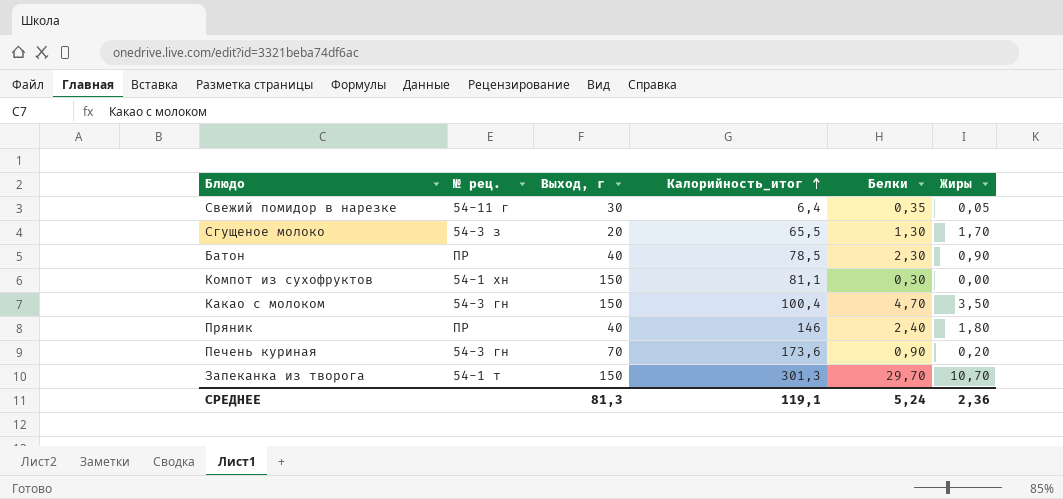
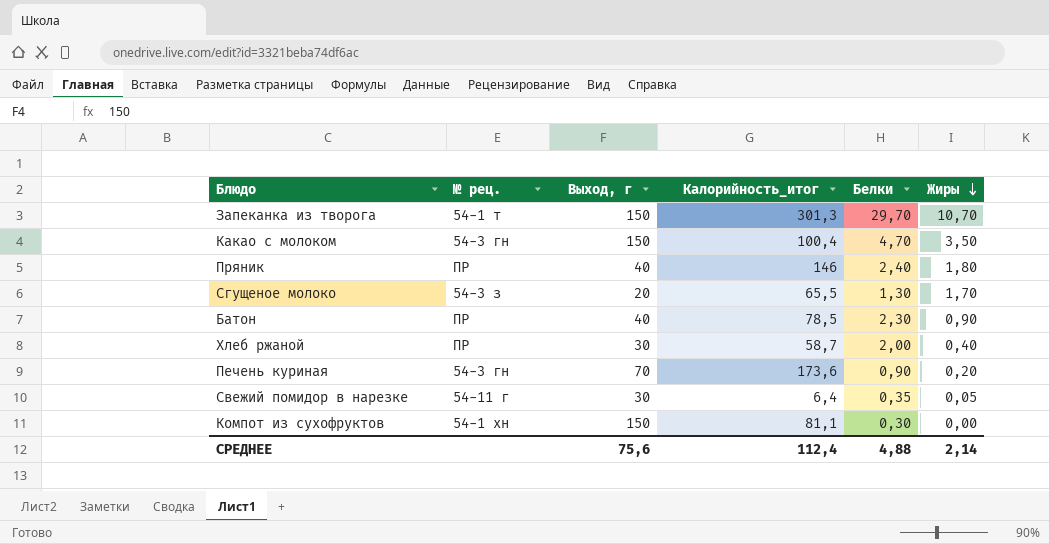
row order: Калорийность_итог ascending -> Жиры descending
row Хлеб ржаной: none -> ПР | 30 | 58,7 | 2,00 | 0,40
СРЕДНЕЕ | Выход, г: 81,3 -> 75,6
СРЕДНЕЕ | Калорийность_итог: 119,1 -> 112,4
СРЕДНЕЕ | Белки: 5,24 -> 4,88
СРЕДНЕЕ | Жиры: 2,36 -> 2,14

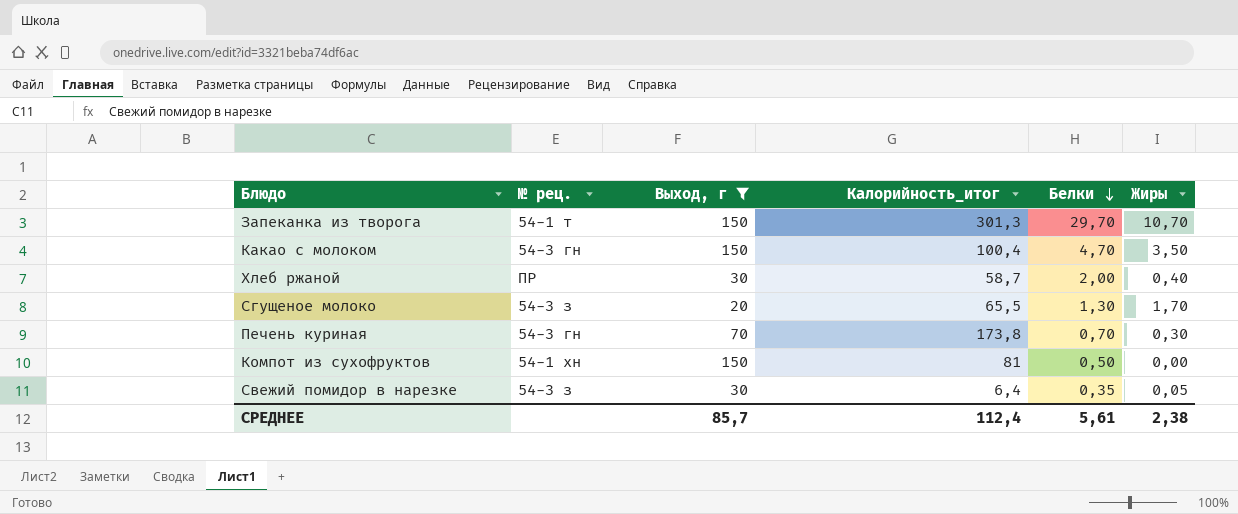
filter: none -> Выход, г != 40
row order: Жиры descending -> Белки descending
Печень куриная | Калорийность_итог: 173,6 -> 173,8
Печень куриная | Белки: 0,90 -> 0,70
Печень куриная | Жиры: 0,20 -> 0,30
Компот из сухофруктов | Калорийность_итог: 81,1 -> 81
Компот из сухофруктов | Белки: 0,30 -> 0,50
Свежий помидор в нарезке | № рец.: 54-11 г -> 54-3 з
СРЕДНЕЕ | Выход, г: 75,6 -> 85,7
СРЕДНЕЕ | Белки: 4,88 -> 5,61
СРЕДНЕЕ | Жиры: 2,14 -> 2,38

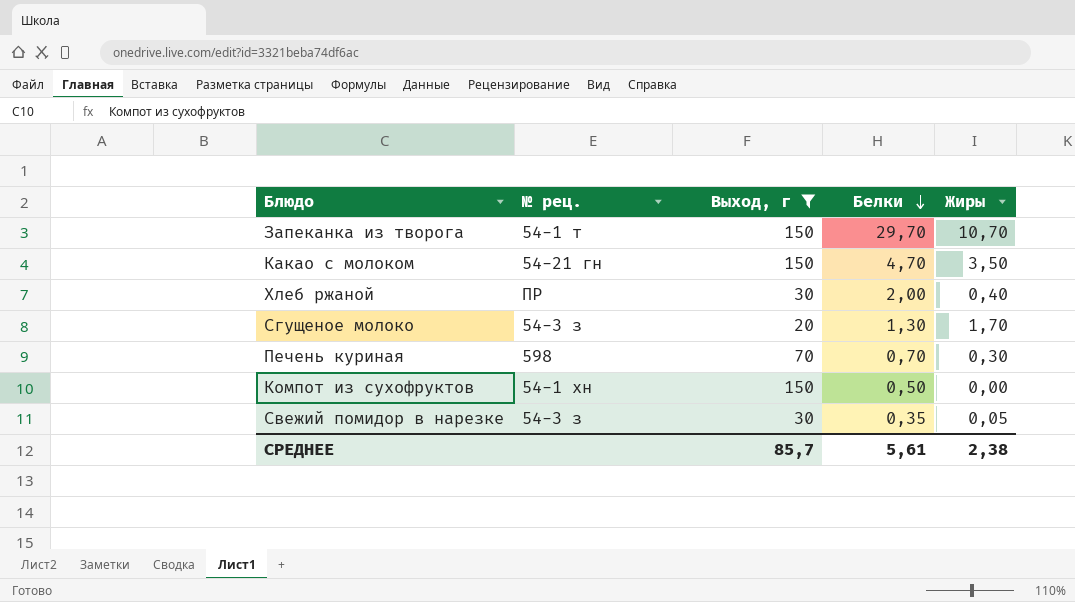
column Калорийность_итог | position: 4 -> none
Какао с молоком | № рец.: 54-3 гн -> 54-21 гн
Печень куриная | № рец.: 54-3 гн -> 598

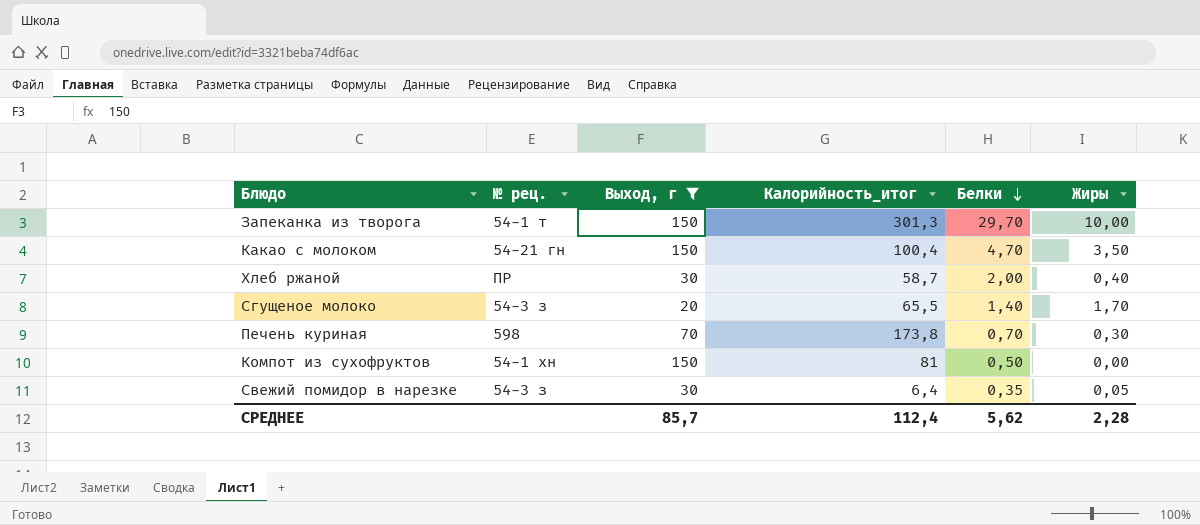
column Калорийность_итог | position: none -> 4
Запеканка из творога | Жиры: 10,70 -> 10,00
Сгущеное молоко | Белки: 1,30 -> 1,40
СРЕДНЕЕ | Белки: 5,61 -> 5,62
СРЕДНЕЕ | Жиры: 2,38 -> 2,28

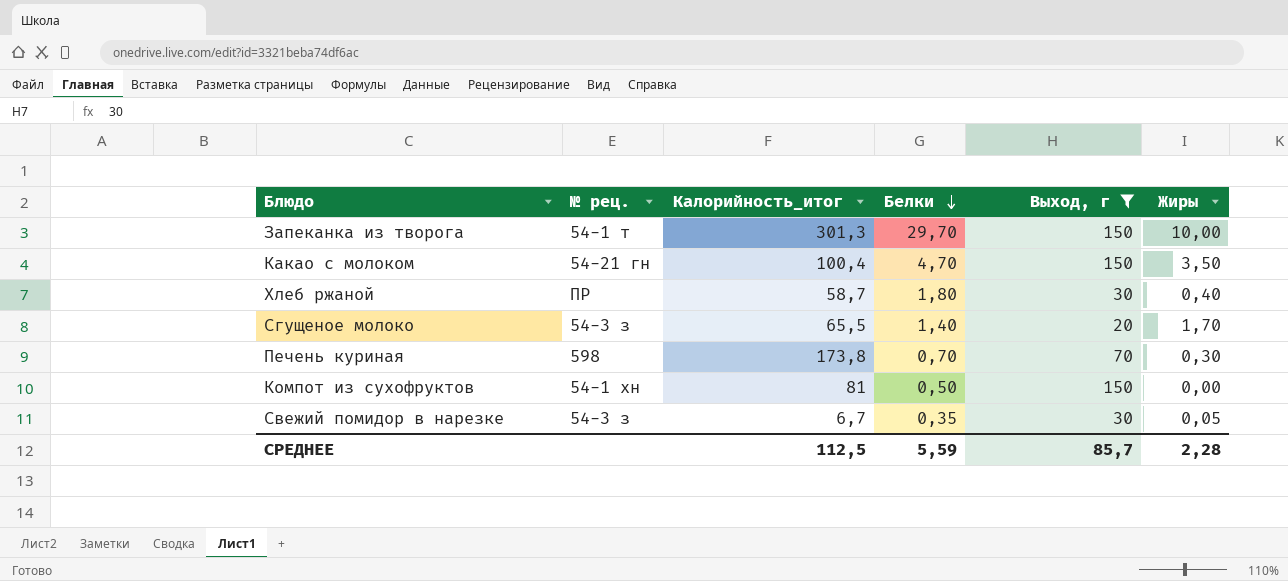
column Выход, г | position: 3 -> 5
Хлеб ржаной | Белки: 2,00 -> 1,80
Свежий помидор в нарезке | Калорийность_итог: 6,4 -> 6,7
СРЕДНЕЕ | Калорийность_итог: 112,4 -> 112,5
СРЕДНЕЕ | Белки: 5,62 -> 5,59

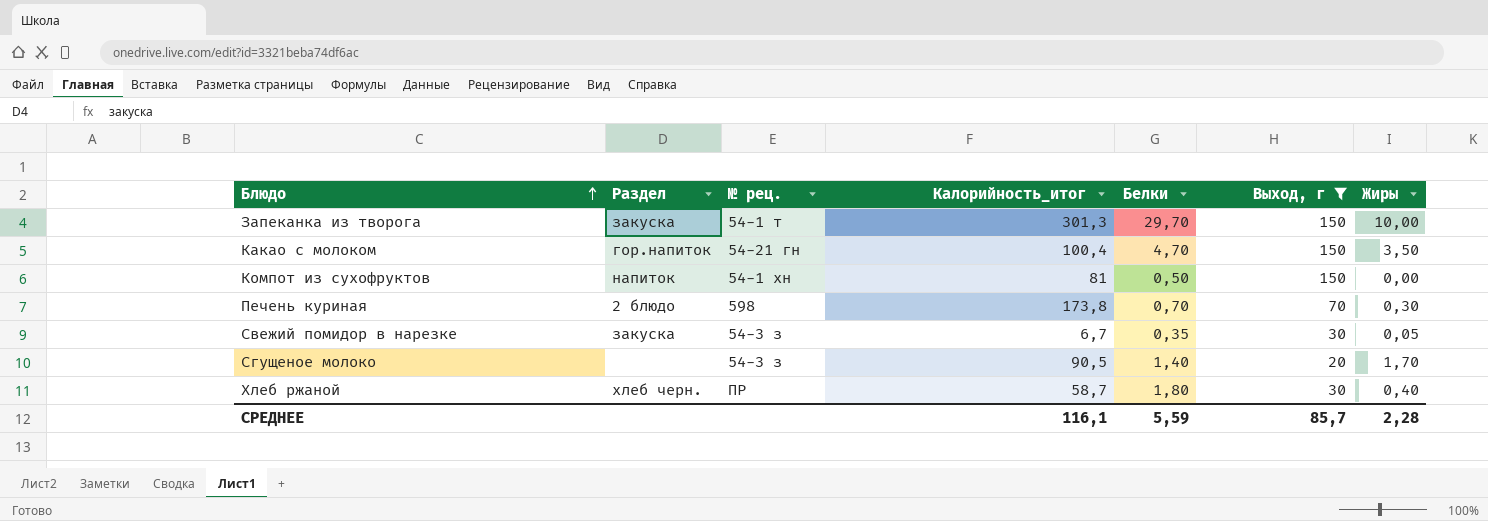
row order: Белки descending -> Блюдо ascending
column Раздел | position: none -> 2
Сгущеное молоко | Калорийность_итог: 65,5 -> 90,5
СРЕДНЕЕ | Калорийность_итог: 112,5 -> 116,1

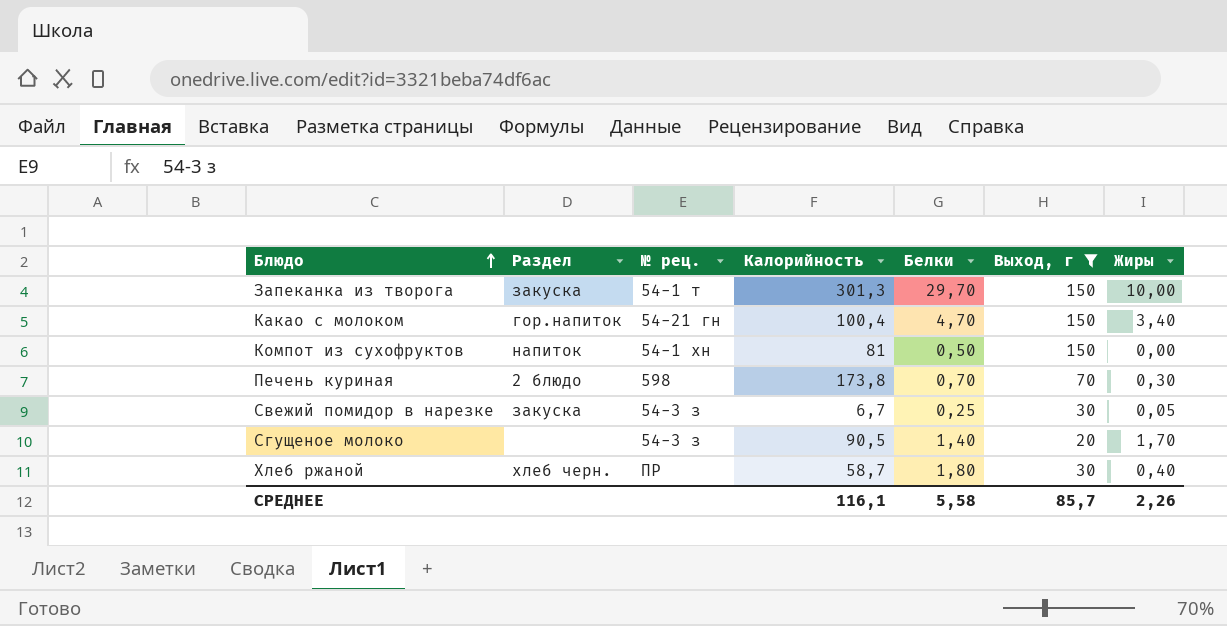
column name: Калорийность_итог -> Калорийность
Какао с молоком | Жиры: 3,50 -> 3,40
Свежий помидор в нарезке | Белки: 0,35 -> 0,25
СРЕДНЕЕ | Белки: 5,59 -> 5,58
СРЕДНЕЕ | Жиры: 2,28 -> 2,26

